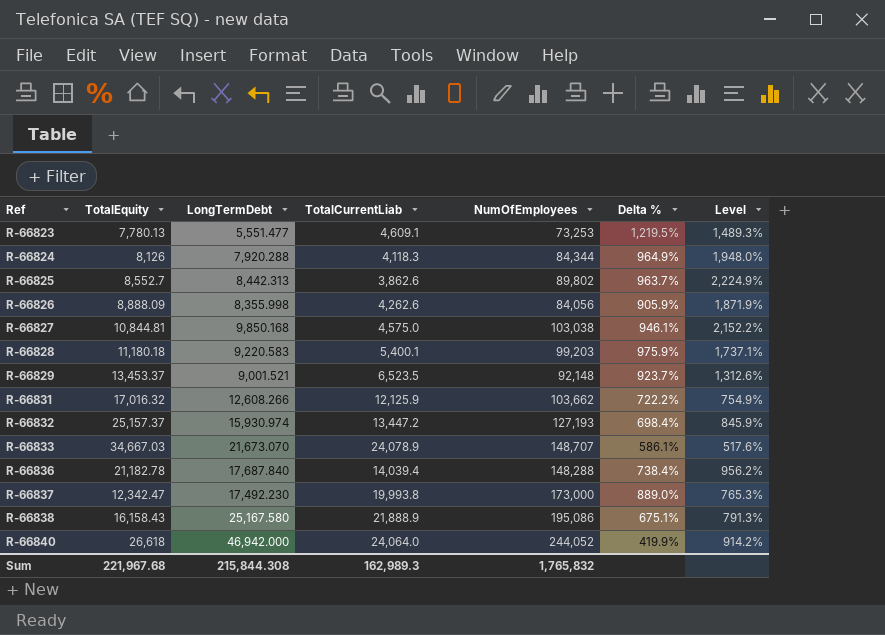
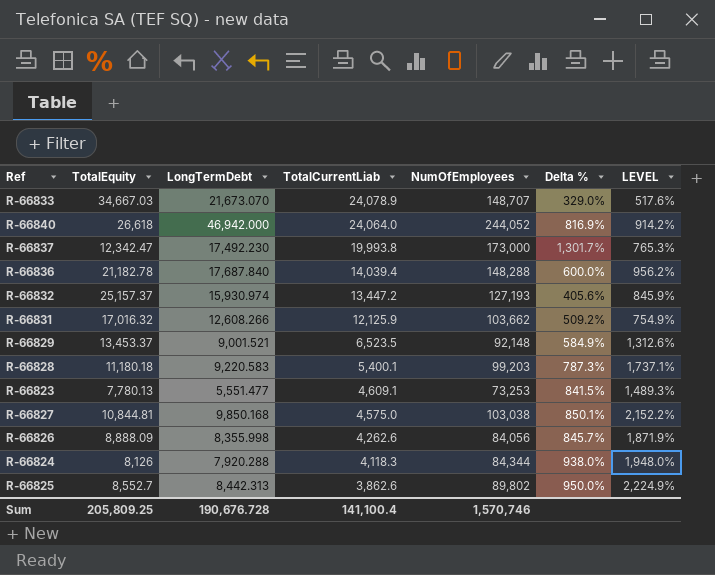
row order: Ref ascending -> TotalCurrentLiab descending
column Delta % | formula: ([NumOfEmployees] - [LongTermDebt]) / [LongTermDebt] -> ([NumOfEmployees] - [TotalEquity]) / [TotalEquity]
column name: Level -> LEVEL
row R-66838: 16,158.43 | 25,167.580 | 21,888.9 | 195,086 | 675.1% | 791.3% -> none
Sum | TotalEquity: 221,967.68 -> 205,809.25
Sum | LongTermDebt: 215,844.308 -> 190,676.728
Sum | TotalCurrentLiab: 162,989.3 -> 141,100.4
Sum | NumOfEmployees: 1,765,832 -> 1,570,746

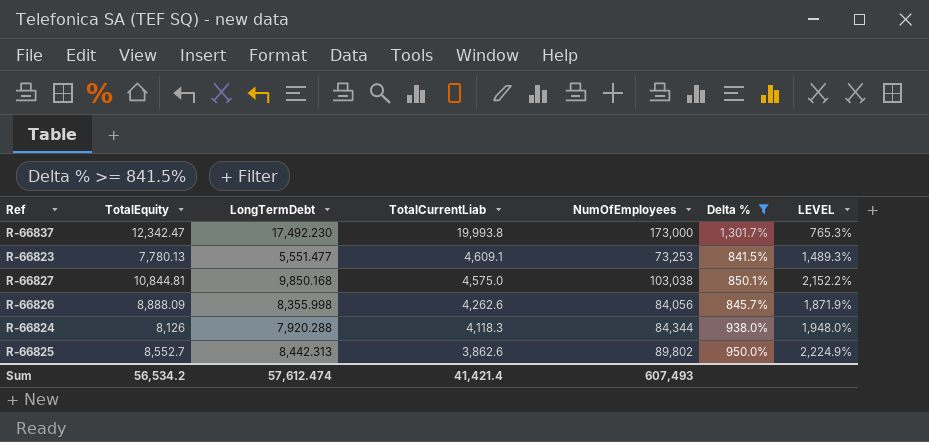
filter: none -> Delta % >= 841.5%
Sum | TotalEquity: 205,809.25 -> 56,534.2
Sum | LongTermDebt: 190,676.728 -> 57,612.474
Sum | TotalCurrentLiab: 141,100.4 -> 41,421.4
Sum | NumOfEmployees: 1,570,746 -> 607,493

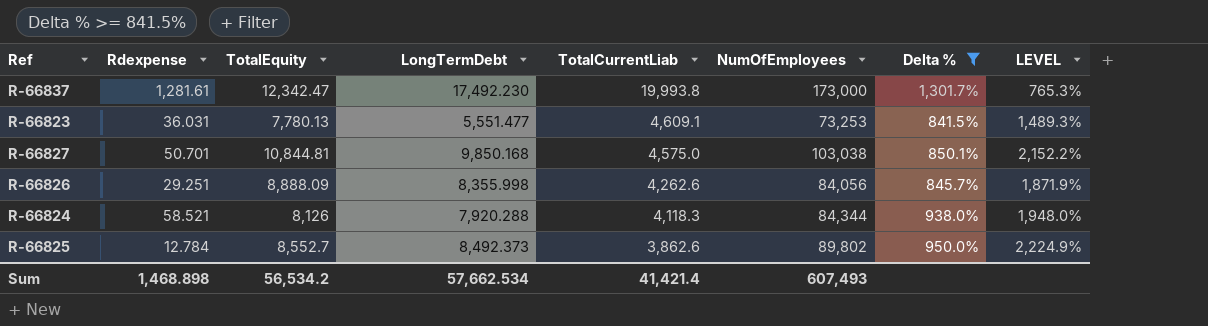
column Rdexpense | position: none -> 2
R-66825 | LongTermDebt: 8,442.313 -> 8,492.373
Sum | LongTermDebt: 57,612.474 -> 57,662.534

